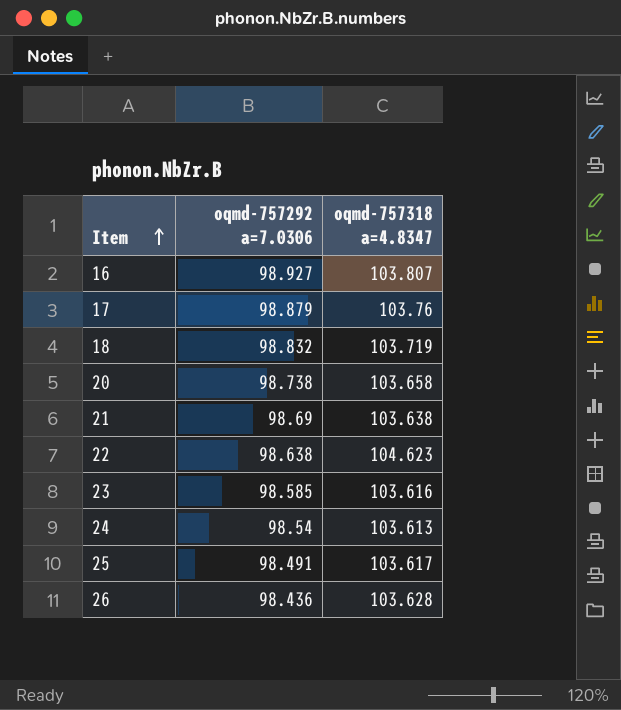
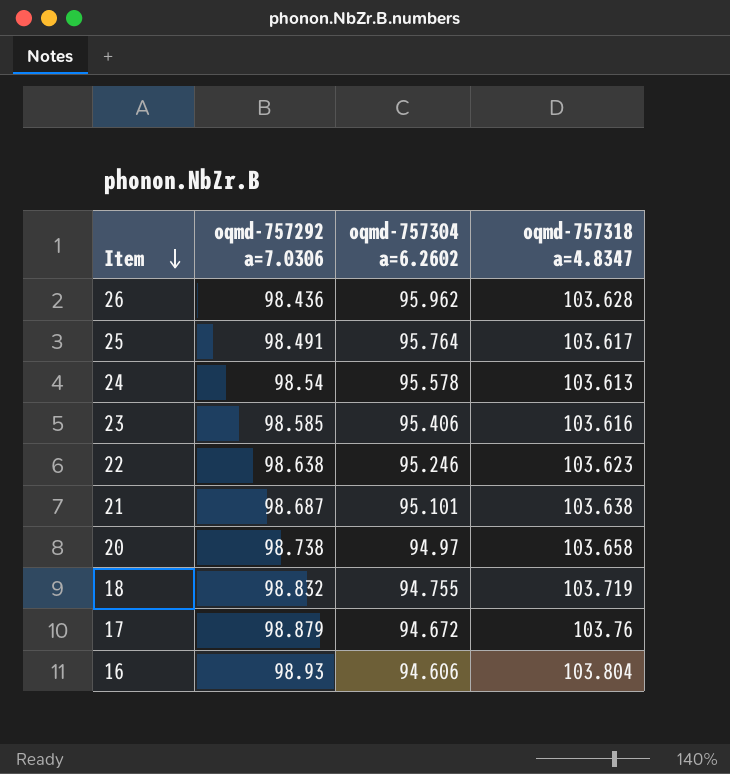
row order: Item ascending -> Item descending
column oqmd-757304 a=6.2602 | position: none -> 3
22 | oqmd-757318 a=4.8347: 104.623 -> 103.623
21 | oqmd-757292 a=7.0306: 98.69 -> 98.687
16 | oqmd-757292 a=7.0306: 98.927 -> 98.93
16 | oqmd-757318 a=4.8347: 103.807 -> 103.804

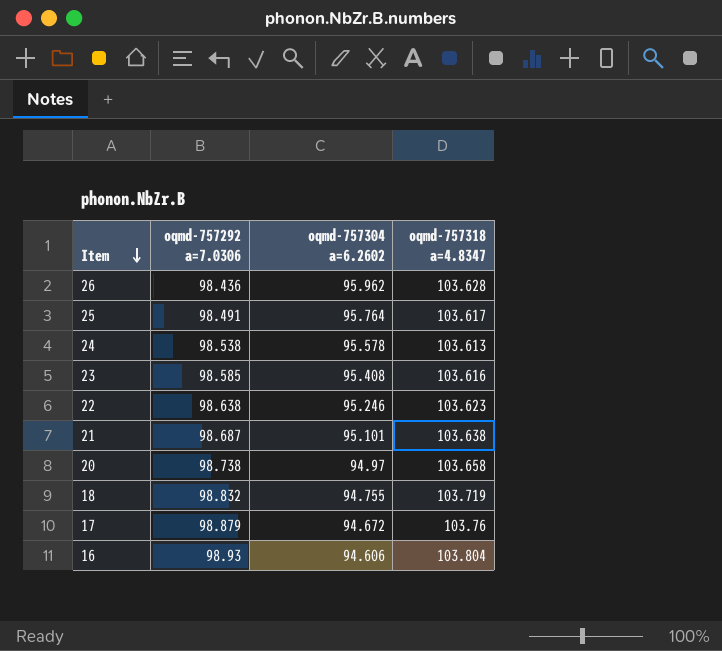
24 | oqmd-757292 a=7.0306: 98.54 -> 98.538
23 | oqmd-757304 a=6.2602: 95.406 -> 95.408

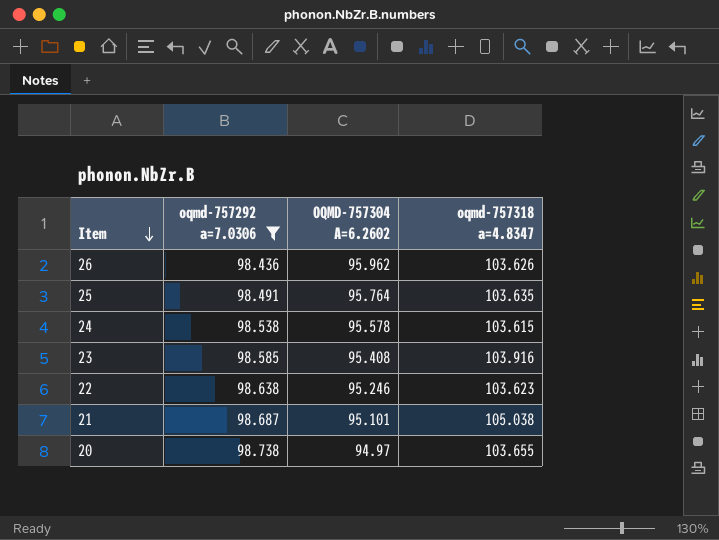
filter: none -> oqmd-757292 a=7.0306 <= 98.738
column name: oqmd-757304 a=6.2602 -> OQMD-757304 A=6.2602
26 | oqmd-757318 a=4.8347: 103.628 -> 103.626
25 | oqmd-757318 a=4.8347: 103.617 -> 103.635
24 | oqmd-757318 a=4.8347: 103.613 -> 103.615
23 | oqmd-757318 a=4.8347: 103.616 -> 103.916
21 | oqmd-757318 a=4.8347: 103.638 -> 105.038
20 | oqmd-757318 a=4.8347: 103.658 -> 103.655

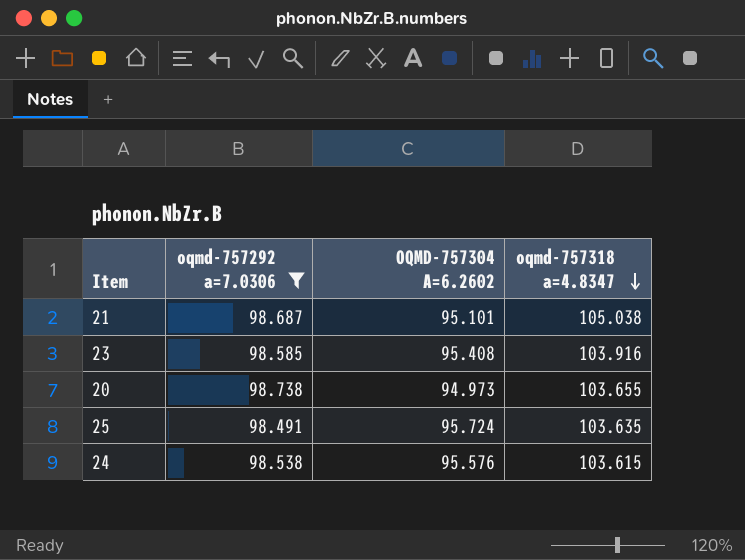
row order: Item descending -> oqmd-757318 a=4.8347 descending
row 26: 98.436 | 95.962 | 103.626 -> none
row 22: 98.638 | 95.246 | 103.623 -> none
20 | OQMD-757304 A=6.2602: 94.97 -> 94.973
25 | OQMD-757304 A=6.2602: 95.764 -> 95.724
24 | OQMD-757304 A=6.2602: 95.578 -> 95.576

